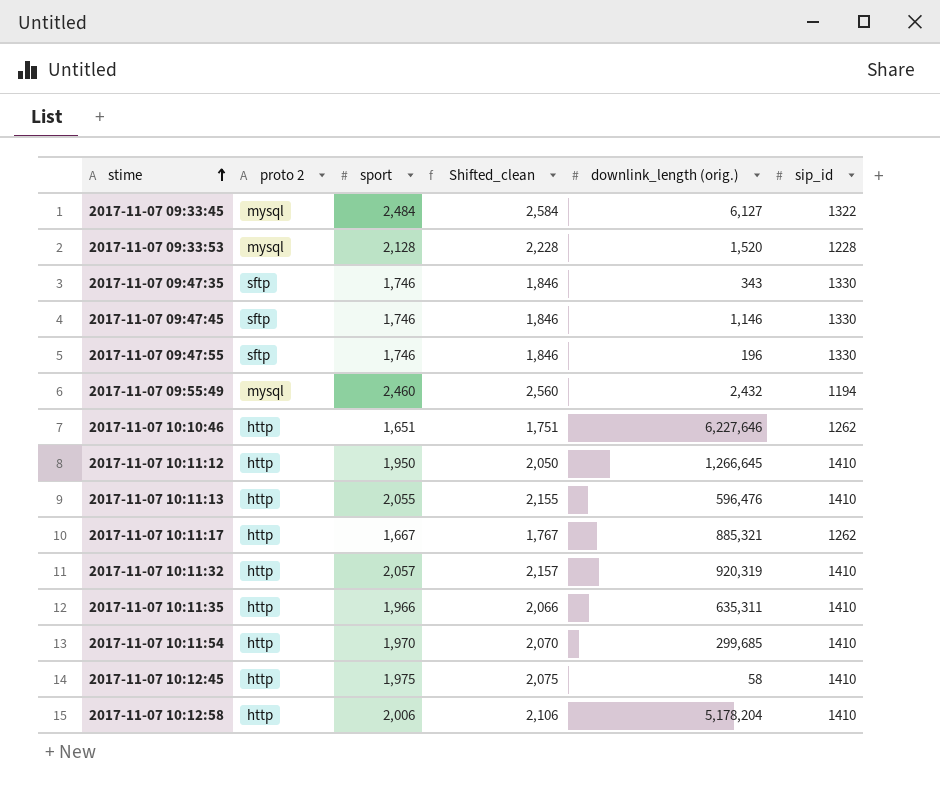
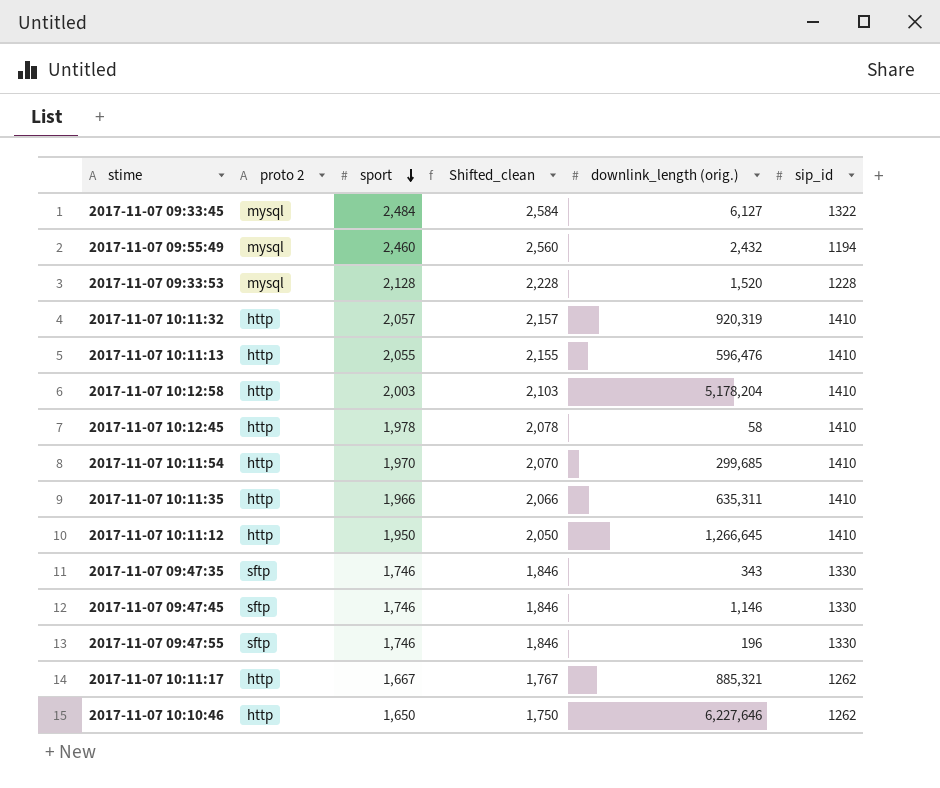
row order: stime ascending -> sport descending
2017-11-07 10:12:58 | sport: 2,006 -> 2,003
2017-11-07 10:12:58 | Shifted_clean: 2,106 -> 2,103
2017-11-07 10:12:45 | sport: 1,975 -> 1,978
2017-11-07 10:12:45 | Shifted_clean: 2,075 -> 2,078
2017-11-07 10:10:46 | sport: 1,651 -> 1,650
2017-11-07 10:10:46 | Shifted_clean: 1,751 -> 1,750

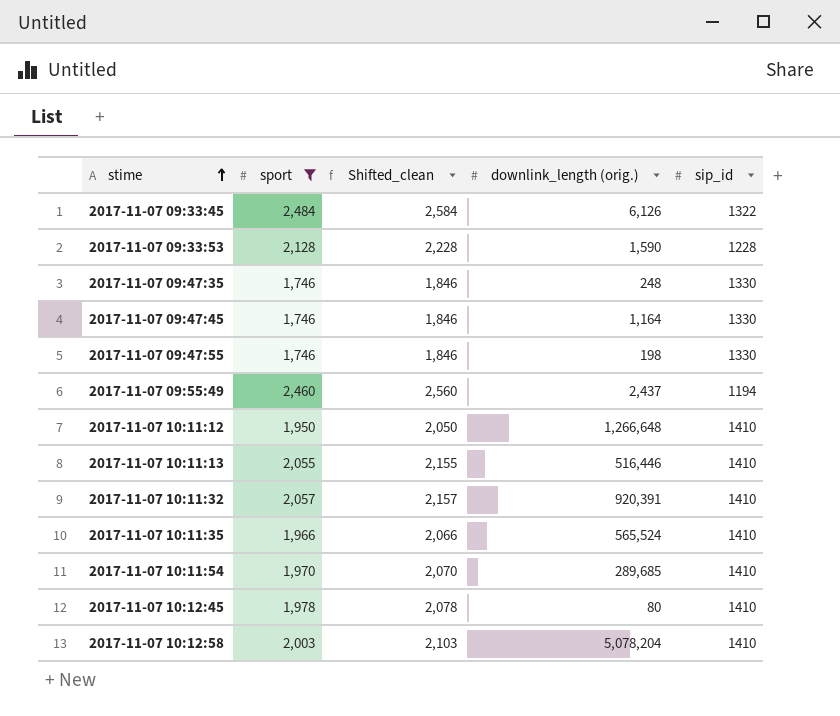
filter: none -> sport >= 1,746
row order: sport descending -> stime ascending
column proto 2 | position: 2 -> none
2017-11-07 09:33:45 | downlink_length (orig.): 6,127 -> 6,126
2017-11-07 09:33:53 | downlink_length (orig.): 1,520 -> 1,590
2017-11-07 09:47:35 | downlink_length (orig.): 343 -> 248
2017-11-07 09:47:45 | downlink_length (orig.): 1,146 -> 1,164
2017-11-07 09:47:55 | downlink_length (orig.): 196 -> 198
2017-11-07 09:55:49 | downlink_length (orig.): 2,432 -> 2,437
2017-11-07 10:11:12 | downlink_length (orig.): 1,266,645 -> 1,266,648
2017-11-07 10:11:13 | downlink_length (orig.): 596,476 -> 516,446
2017-11-07 10:11:32 | downlink_length (orig.): 920,319 -> 920,391
2017-11-07 10:11:35 | downlink_length (orig.): 635,311 -> 565,524
2017-11-07 10:11:54 | downlink_length (orig.): 299,685 -> 289,685
2017-11-07 10:12:45 | downlink_length (orig.): 58 -> 80
2017-11-07 10:12:58 | downlink_length (orig.): 5,178,204 -> 5,078,204

